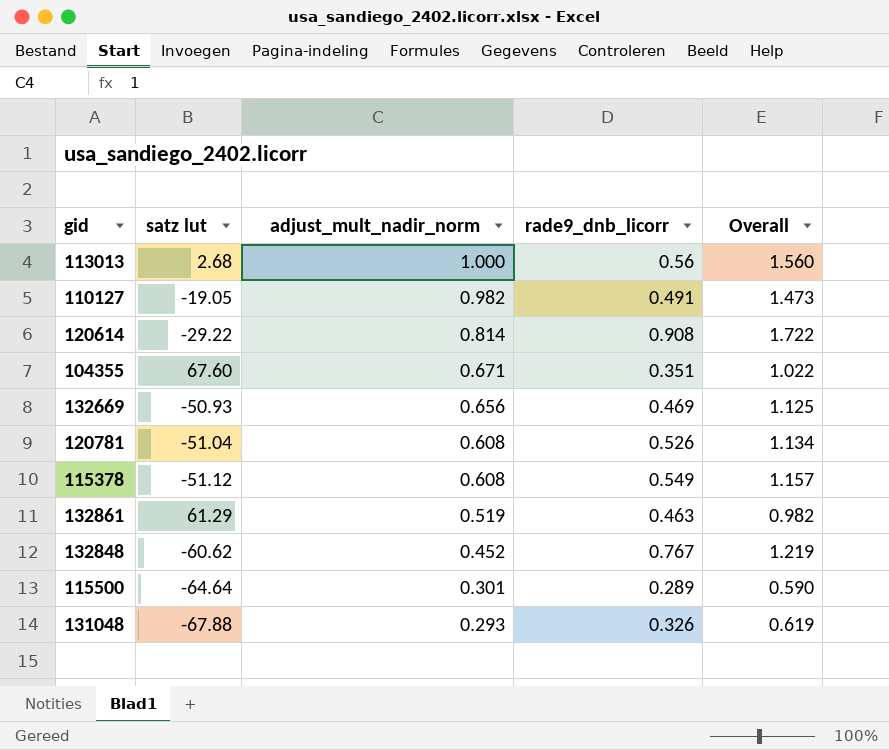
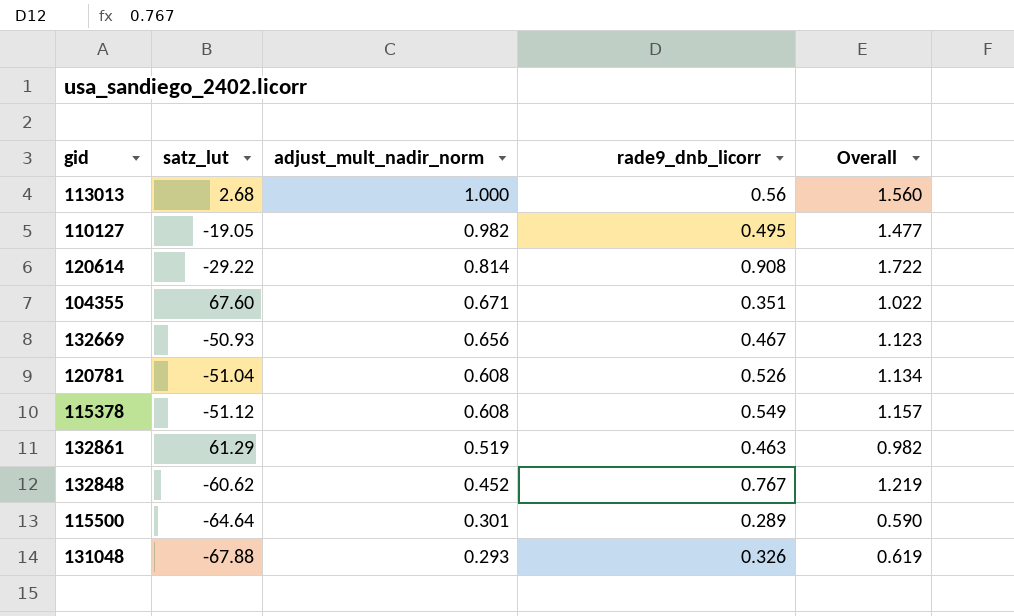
column name: satz lut -> satz_lut
110127 | rade9_dnb_licorr: 0.491 -> 0.495
110127 | Overall: 1.473 -> 1.477
132669 | rade9_dnb_licorr: 0.469 -> 0.467
132669 | Overall: 1.125 -> 1.123

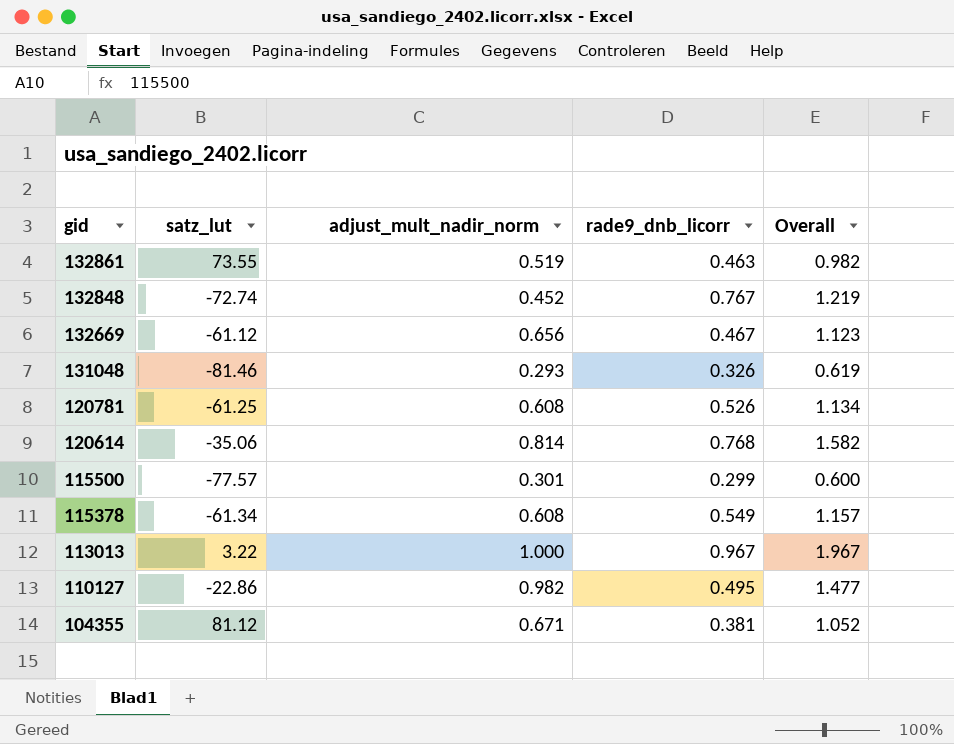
row order: adjust_mult_nadir_norm descending -> gid descending
132861 | satz_lut: 61.29 -> 73.55
132848 | satz_lut: -60.62 -> -72.74
132669 | satz_lut: -50.93 -> -61.12
131048 | satz_lut: -67.88 -> -81.46
120781 | satz_lut: -51.04 -> -61.25
120614 | satz_lut: -29.22 -> -35.06
120614 | rade9_dnb_licorr: 0.908 -> 0.768
120614 | Overall: 1.722 -> 1.582
115500 | satz_lut: -64.64 -> -77.57
115500 | rade9_dnb_licorr: 0.289 -> 0.299
115500 | Overall: 0.590 -> 0.600
115378 | satz_lut: -51.12 -> -61.34
113013 | satz_lut: 2.68 -> 3.22
113013 | rade9_dnb_licorr: 0.56 -> 0.967
113013 | Overall: 1.560 -> 1.967
110127 | satz_lut: -19.05 -> -22.86
104355 | satz_lut: 67.60 -> 81.12
104355 | rade9_dnb_licorr: 0.351 -> 0.381
104355 | Overall: 1.022 -> 1.052

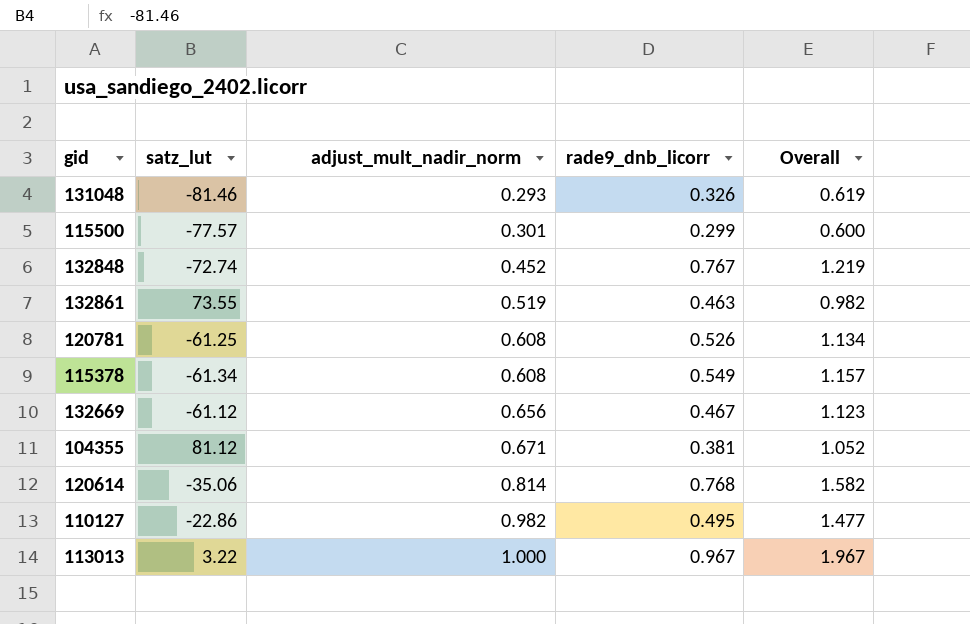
row order: gid descending -> adjust_mult_nadir_norm ascending

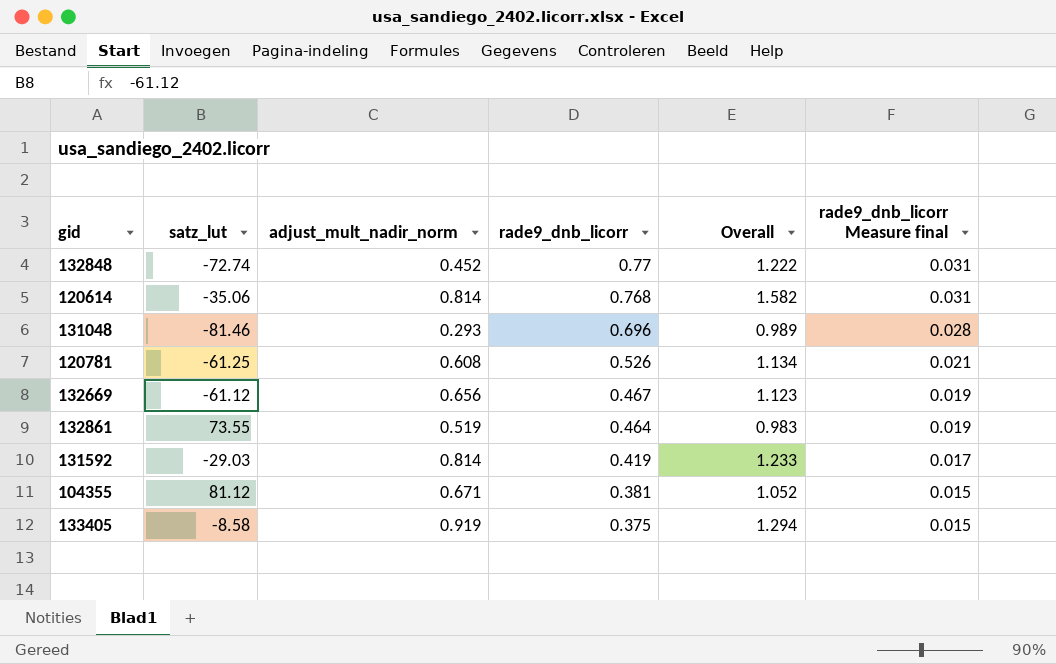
row order: adjust_mult_nadir_norm ascending -> rade9_dnb_licorr descending
column rade9_dnb_licorr Measure final | formula: none -> [rade9_dnb_licorr] * 0.04
row 115500: -77.57 | 0.301 | 0.299 | 0.600 -> none
row 115378: -61.34 | 0.608 | 0.549 | 1.157 -> none
row 110127: -22.86 | 0.982 | 0.495 | 1.477 -> none
row 113013: 3.22 | 1.000 | 0.967 | 1.967 -> none
132848 | rade9_dnb_licorr: 0.767 -> 0.77
132848 | Overall: 1.219 -> 1.222
131048 | rade9_dnb_licorr: 0.326 -> 0.696
131048 | Overall: 0.619 -> 0.989
132861 | rade9_dnb_licorr: 0.463 -> 0.464
132861 | Overall: 0.982 -> 0.983
row 131592: none -> -29.03 | 0.814 | 0.419 | 1.233 | 0.017
row 133405: none -> -8.58 | 0.919 | 0.375 | 1.294 | 0.015

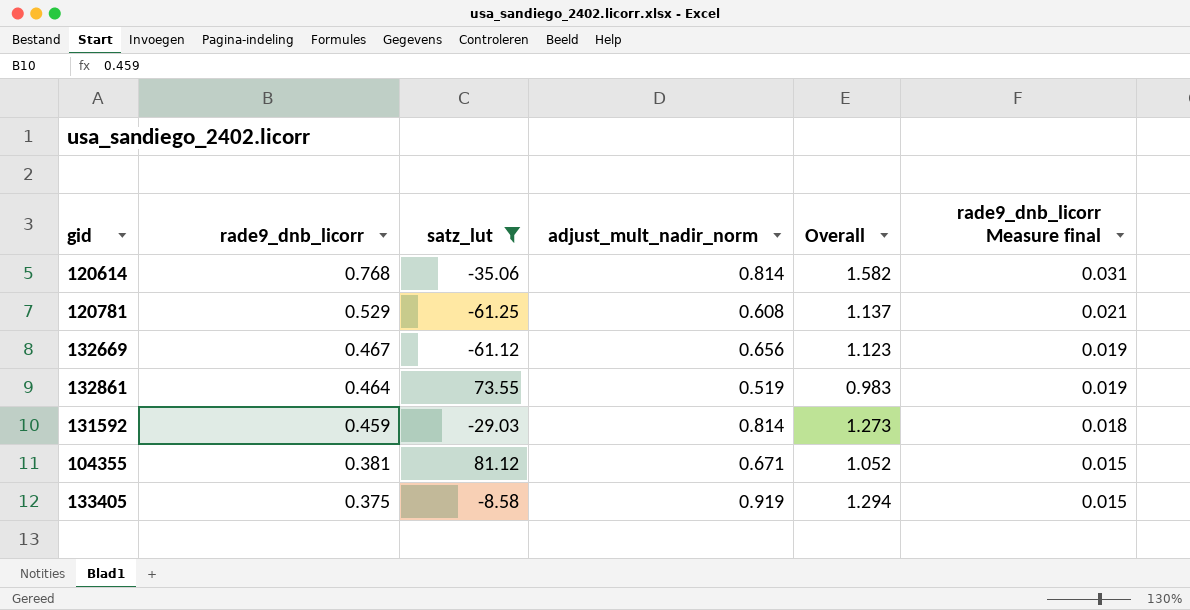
filter: none -> satz_lut >= -61.25
column rade9_dnb_licorr | position: 4 -> 2
120781 | rade9_dnb_licorr: 0.526 -> 0.529
120781 | Overall: 1.134 -> 1.137
131592 | rade9_dnb_licorr: 0.419 -> 0.459
131592 | Overall: 1.233 -> 1.273
131592 | rade9_dnb_licorr Measure final: 0.017 -> 0.018

